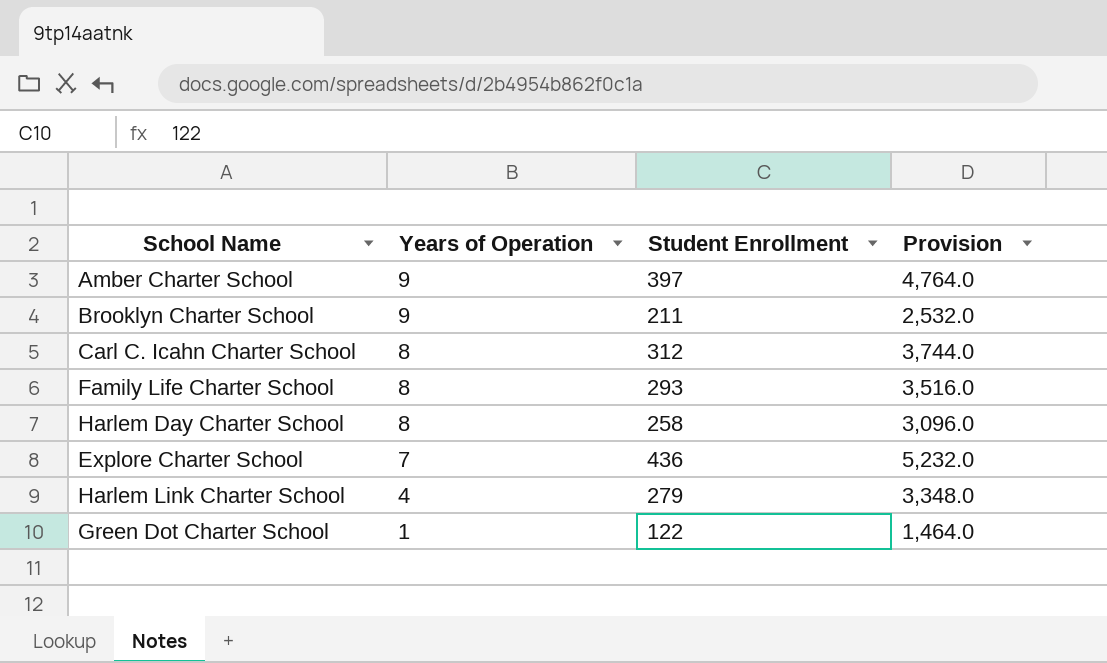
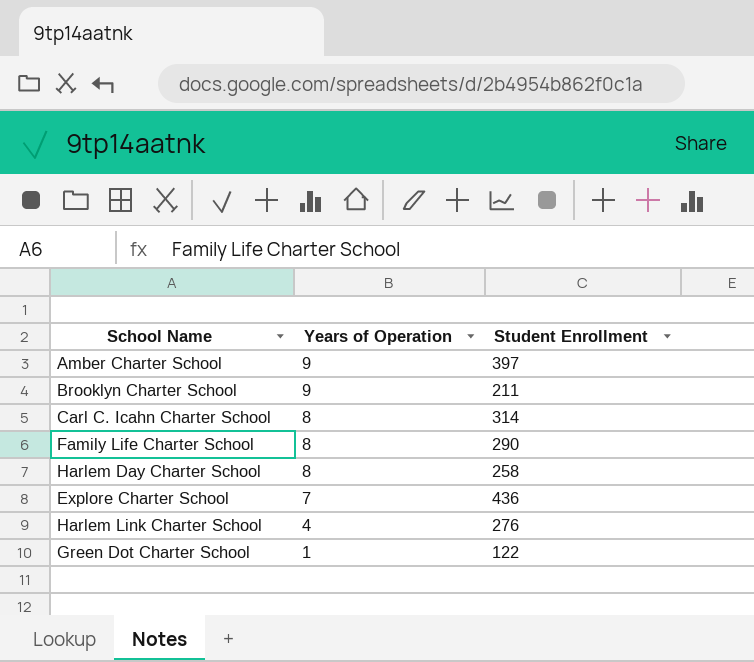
column Provision | formula: [Student Enrollment] * 12 -> none
Carl C. Icahn Charter School | Student Enrollment: 312 -> 314
Family Life Charter School | Student Enrollment: 293 -> 290
Harlem Link Charter School | Student Enrollment: 279 -> 276

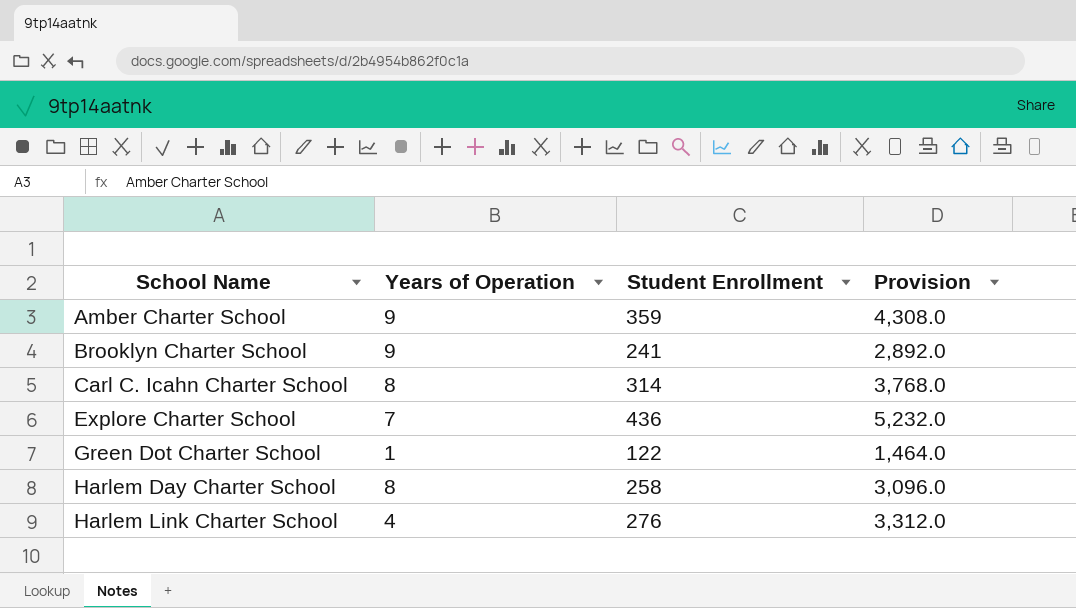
row order: Years of Operation descending -> School Name ascending
column Provision | formula: none -> [Student Enrollment] * 12
row Family Life Charter School: 8 | 290 -> none
Amber Charter School | Student Enrollment: 397 -> 359
Brooklyn Charter School | Student Enrollment: 211 -> 241

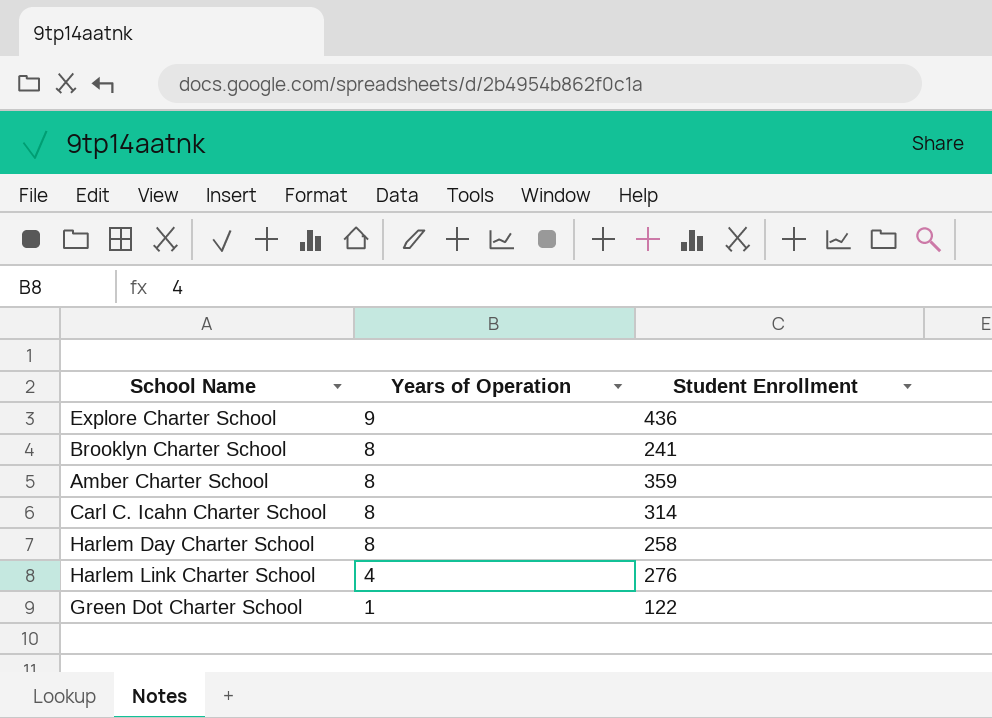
row order: School Name ascending -> Years of Operation descending
column Provision | formula: [Student Enrollment] * 12 -> none
Explore Charter School | Years of Operation: 7 -> 9
Brooklyn Charter School | Years of Operation: 9 -> 8
Amber Charter School | Years of Operation: 9 -> 8

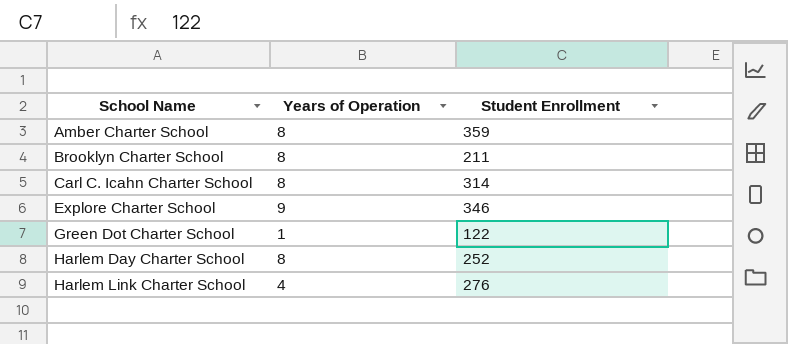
row order: Years of Operation descending -> School Name ascending
Brooklyn Charter School | Student Enrollment: 241 -> 211
Explore Charter School | Student Enrollment: 436 -> 346
Harlem Day Charter School | Student Enrollment: 258 -> 252

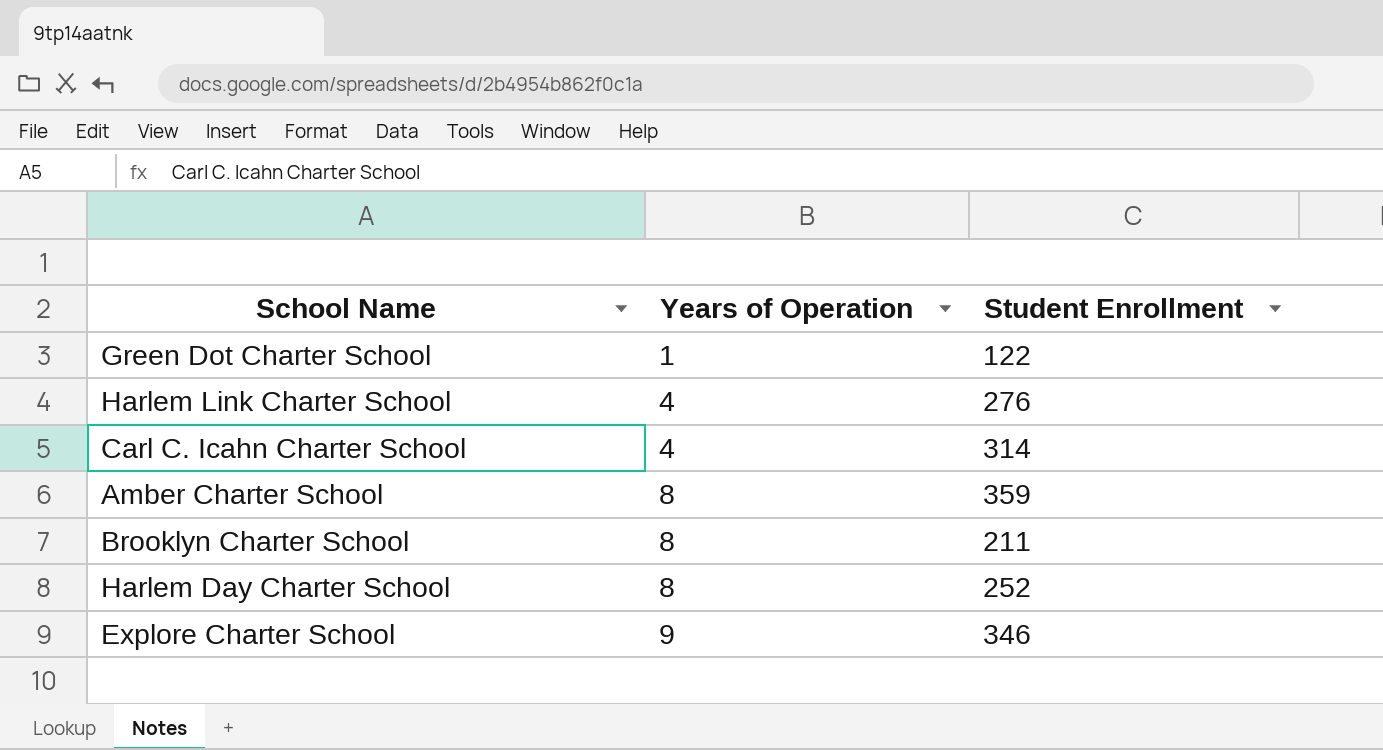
row order: School Name ascending -> Years of Operation ascending
Carl C. Icahn Charter School | Years of Operation: 8 -> 4

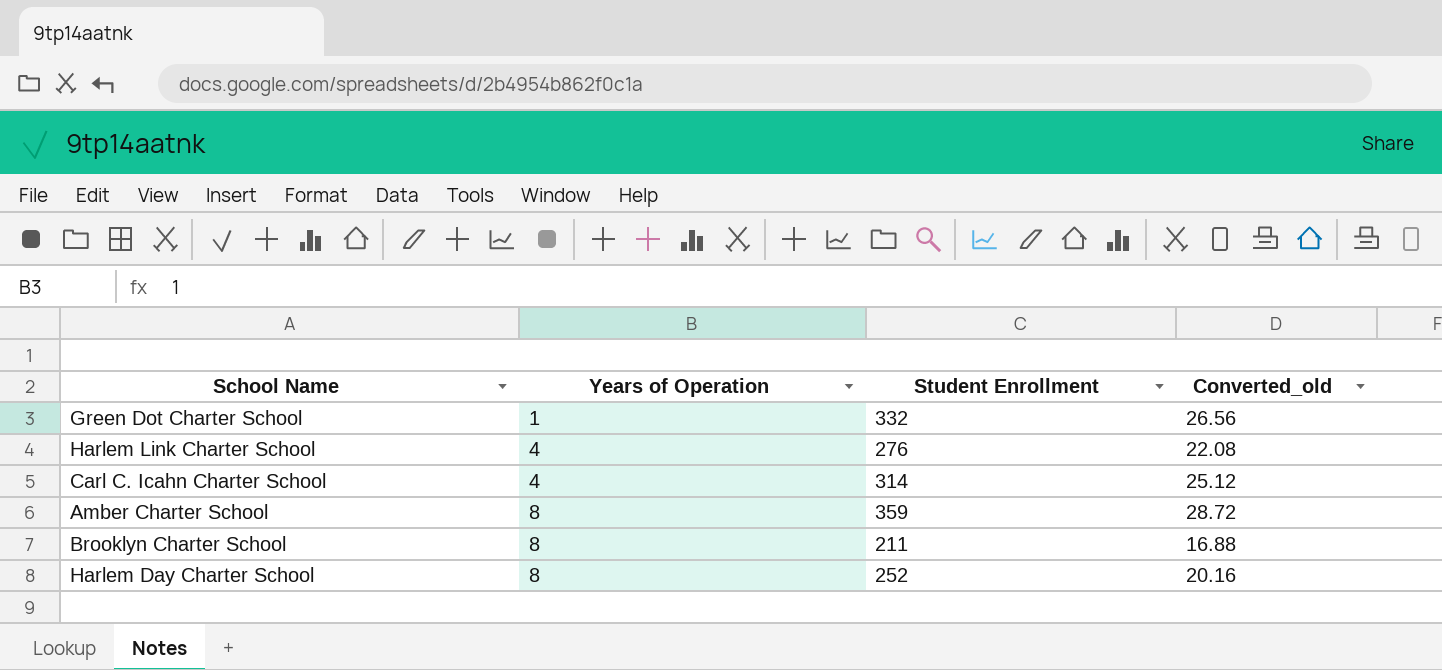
column Converted_old | formula: none -> [Student Enrollment] * 0.08
row Explore Charter School: 9 | 346 -> none
Green Dot Charter School | Student Enrollment: 122 -> 332

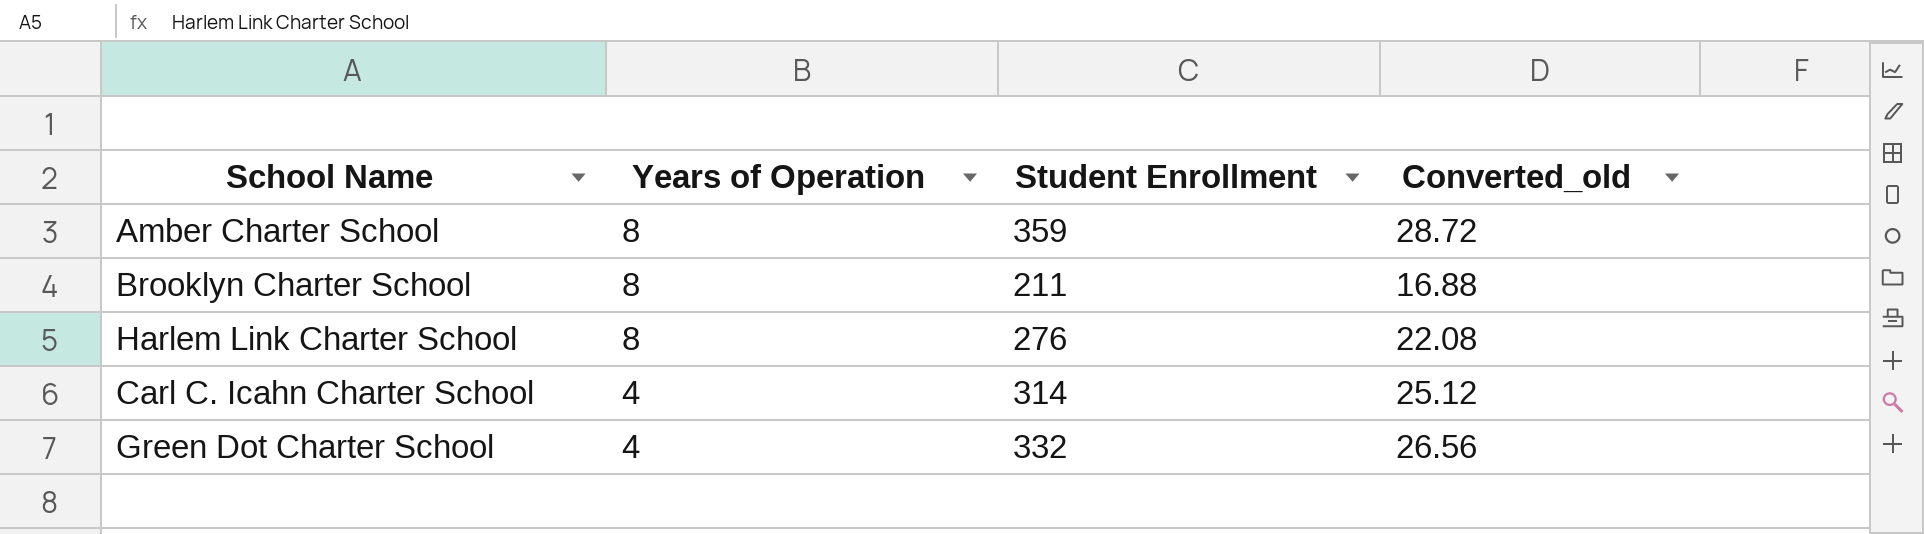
row order: Years of Operation ascending -> Years of Operation descending
row Harlem Day Charter School: 8 | 252 | 20.16 -> none
Harlem Link Charter School | Years of Operation: 4 -> 8
Green Dot Charter School | Years of Operation: 1 -> 4

